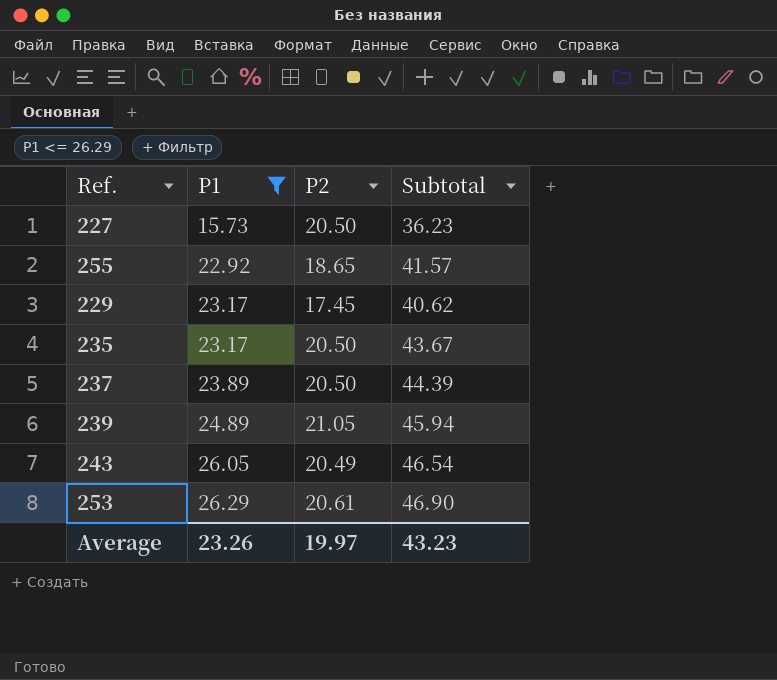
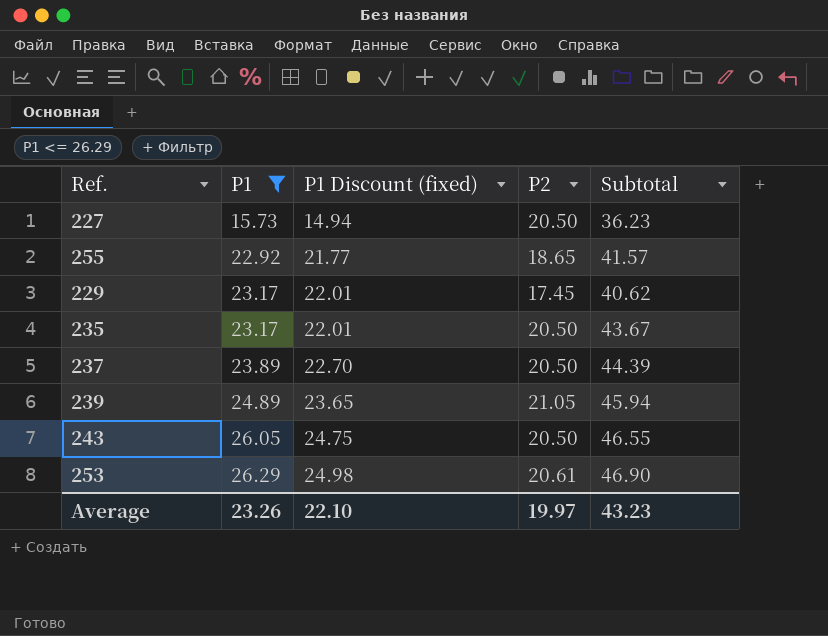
column P1 Discount (fixed) | formula: none -> [P1] * 0.95
243 | P2: 20.49 -> 20.50
243 | Subtotal: 46.54 -> 46.55

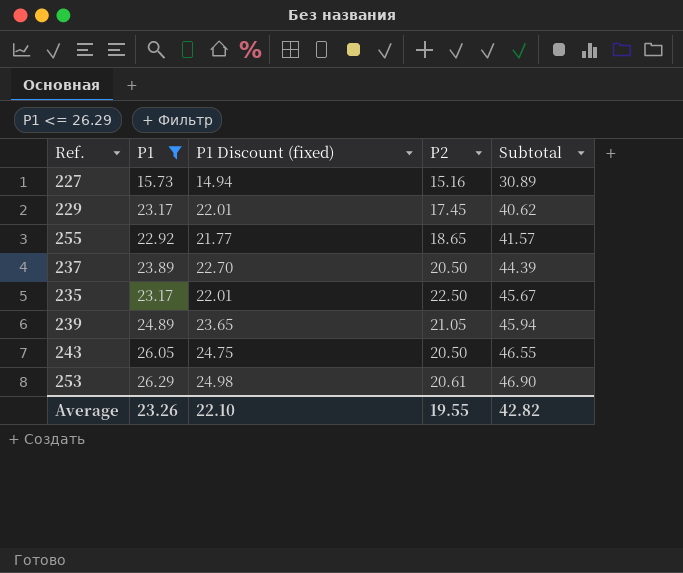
row order: P1 ascending -> Subtotal ascending
227 | P2: 20.50 -> 15.16
227 | Subtotal: 36.23 -> 30.89
235 | P2: 20.50 -> 22.50
235 | Subtotal: 43.67 -> 45.67
Average | P2: 19.97 -> 19.55
Average | Subtotal: 43.23 -> 42.82

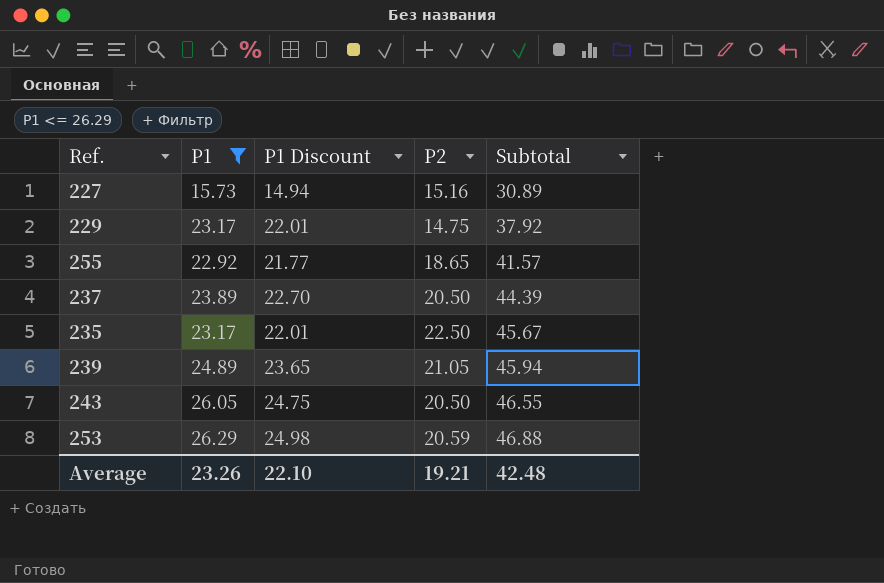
column name: P1 Discount (fixed) -> P1 Discount
229 | P2: 17.45 -> 14.75
229 | Subtotal: 40.62 -> 37.92
253 | P2: 20.61 -> 20.59
253 | Subtotal: 46.90 -> 46.88
Average | P2: 19.55 -> 19.21
Average | Subtotal: 42.82 -> 42.48

